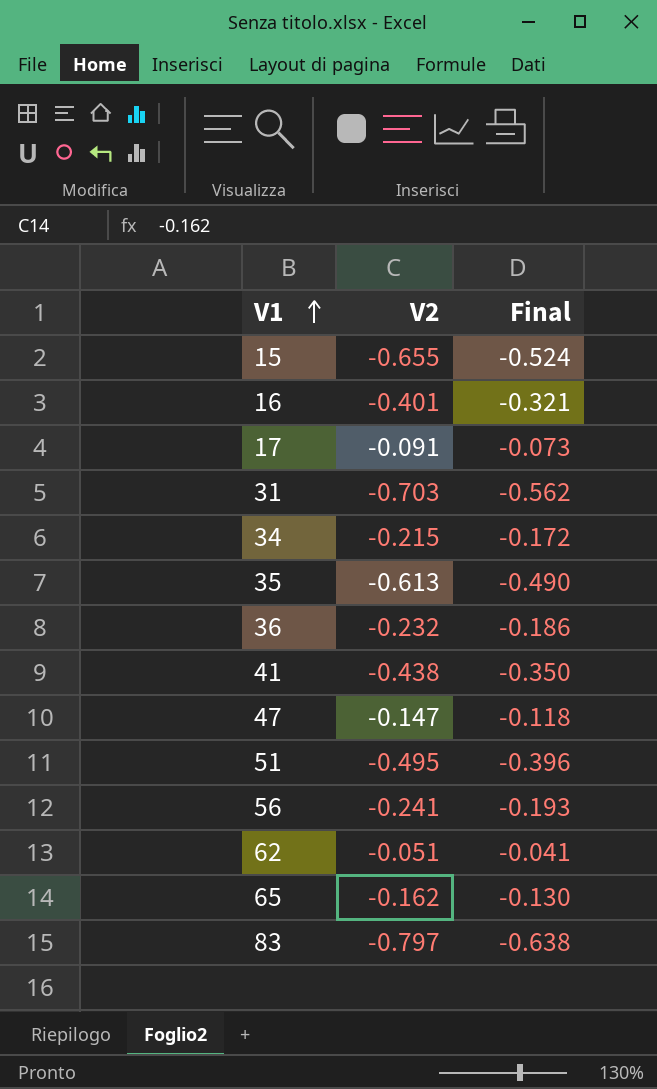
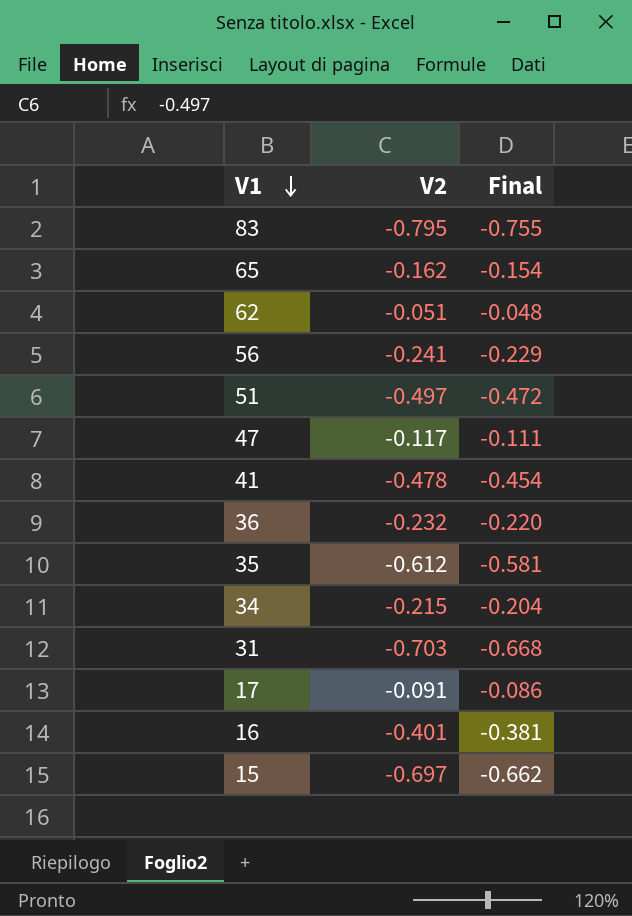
row order: V1 ascending -> V1 descending
column Final | formula: [V2] * 0.8 -> [V2] * 0.95
83 | V2: -0.797 -> -0.795
51 | V2: -0.495 -> -0.497
47 | V2: -0.147 -> -0.117
41 | V2: -0.438 -> -0.478
35 | V2: -0.613 -> -0.612
15 | V2: -0.655 -> -0.697

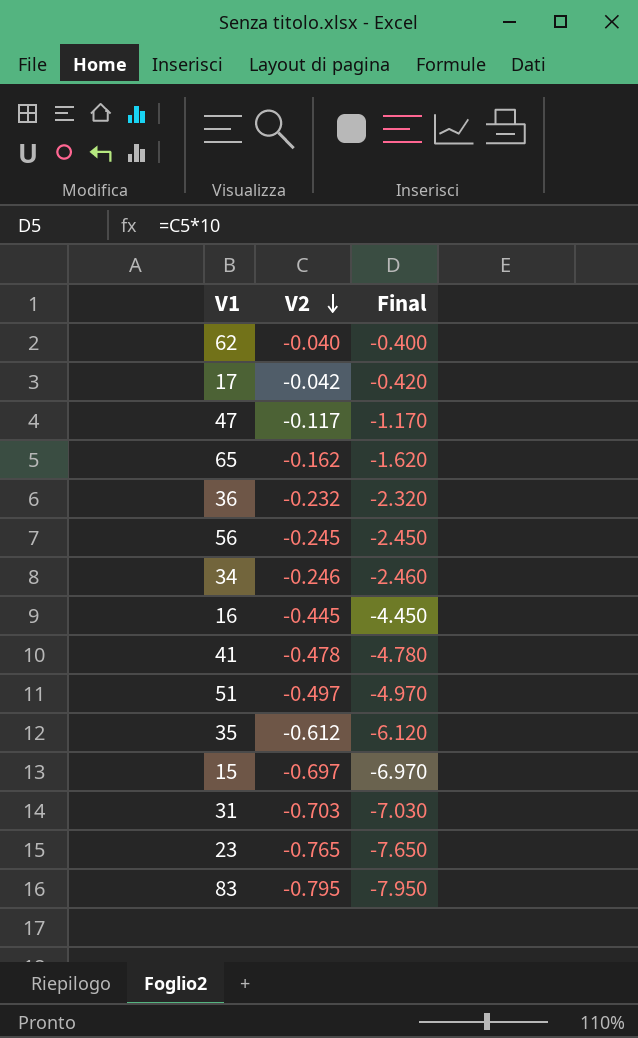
row order: V1 descending -> V2 descending
column Final | formula: [V2] * 0.95 -> [V2] * 10
62 | V2: -0.051 -> -0.040
17 | V2: -0.091 -> -0.042
56 | V2: -0.241 -> -0.245
34 | V2: -0.215 -> -0.246
16 | V2: -0.401 -> -0.445
row 23: none -> -0.765 | -7.650

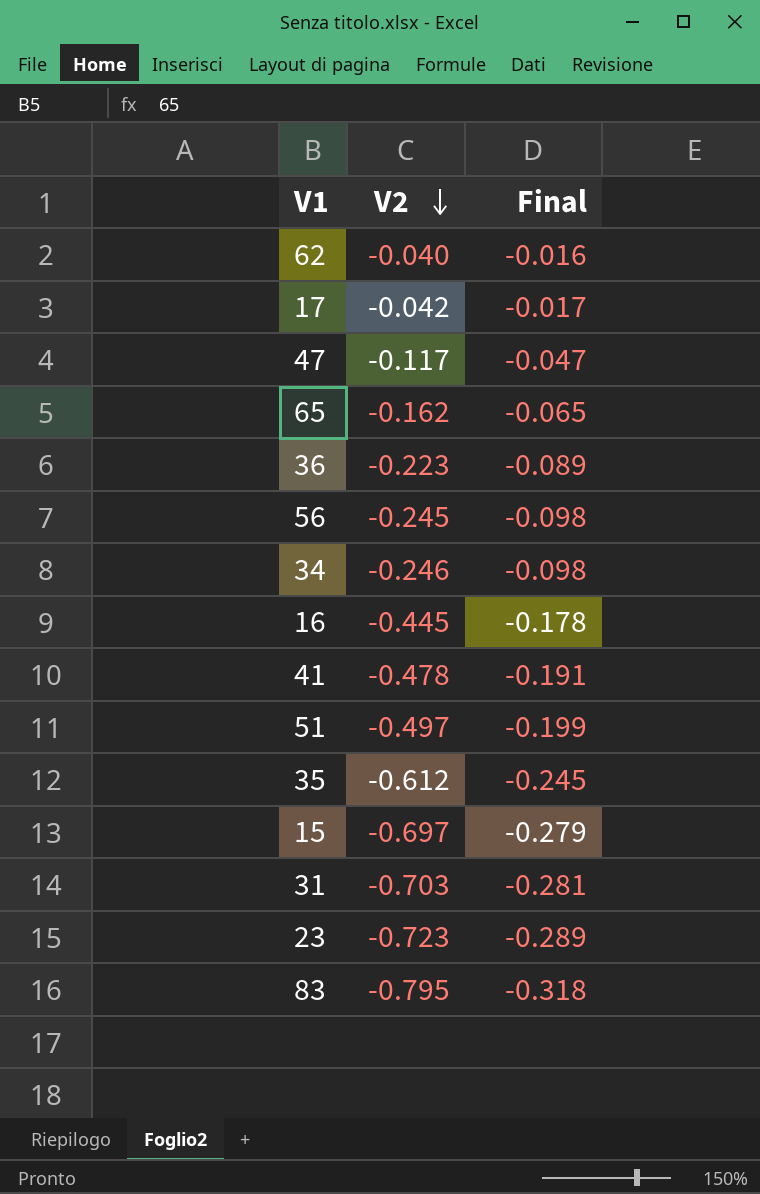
column Final | formula: [V2] * 10 -> [V2] * 0.4
36 | V2: -0.232 -> -0.223
23 | V2: -0.765 -> -0.723

